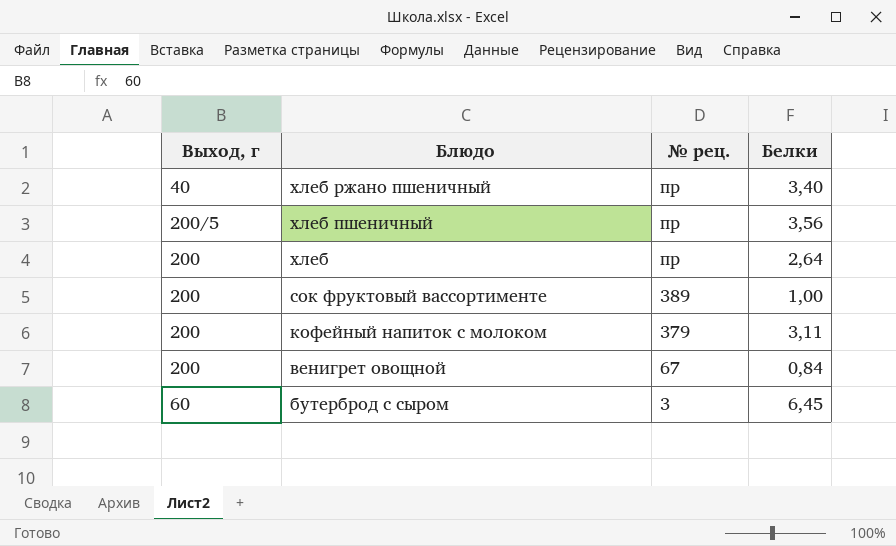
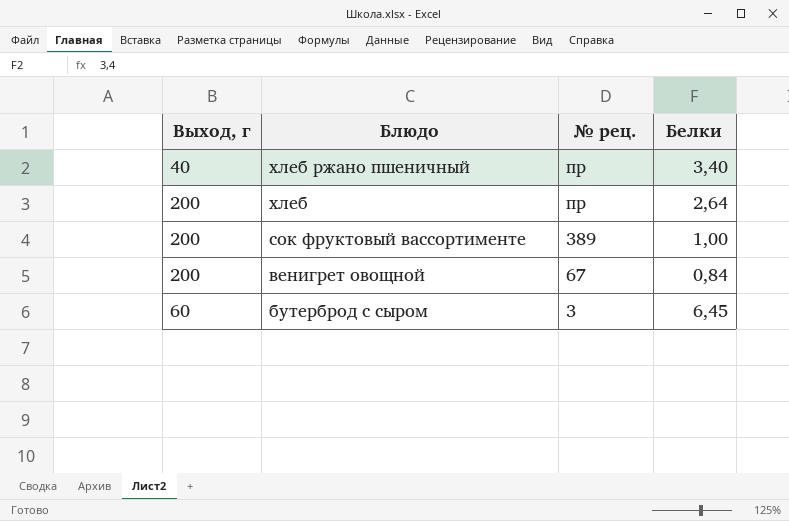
row хлеб пшеничный: 200/5 | пр | 3,56 -> none
row кофейный напиток с молоком: 200 | 379 | 3,11 -> none

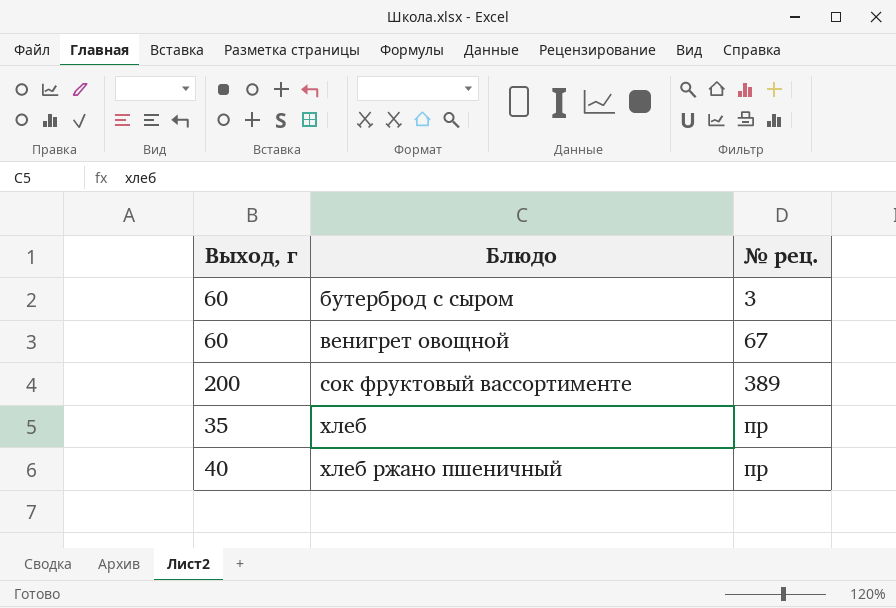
row order: Блюдо descending -> Блюдо ascending
column Белки | position: 4 -> none
венигрет овощной | Выход, г: 200 -> 60
хлеб | Выход, г: 200 -> 35

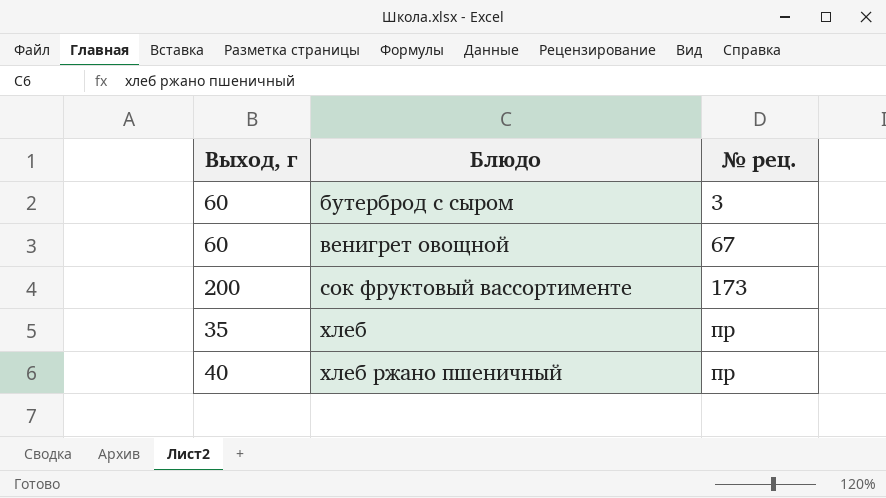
сок фруктовый вассортименте | № рец.: 389 -> 173

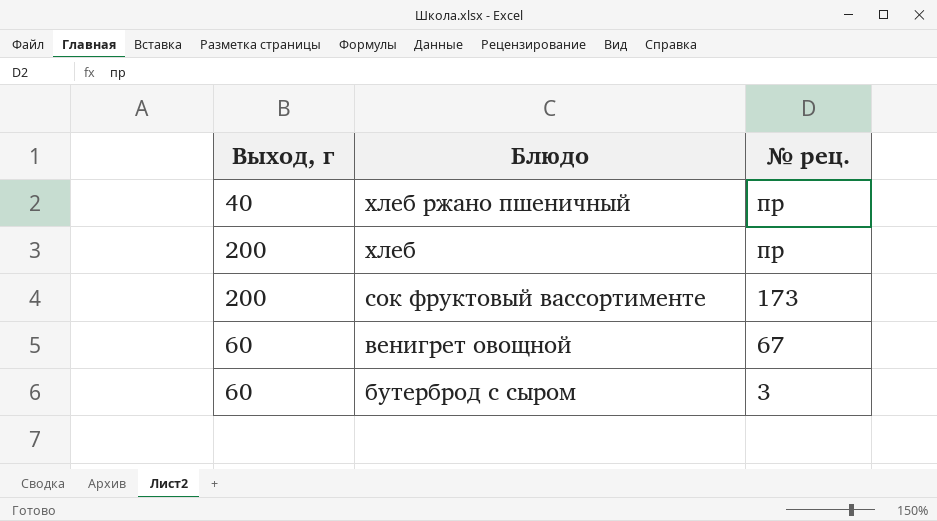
row order: Блюдо ascending -> Блюдо descending
хлеб | Выход, г: 35 -> 200

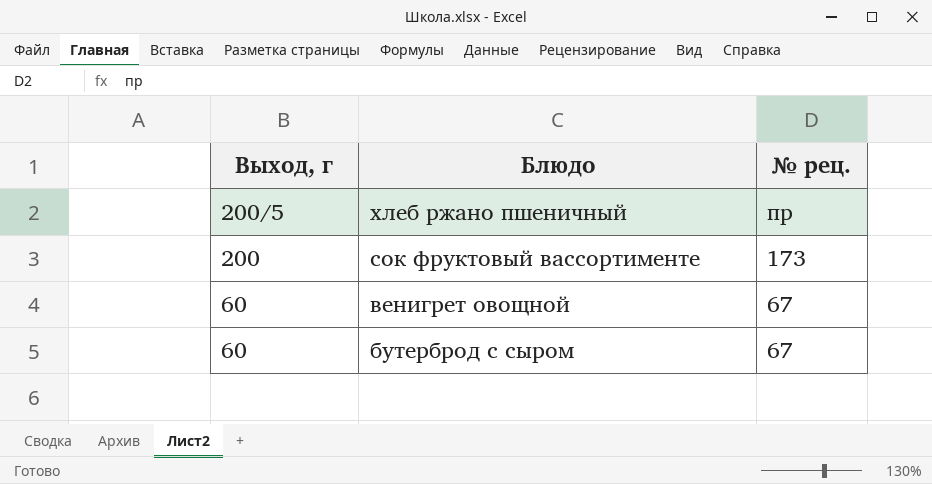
row хлеб: 200 | пр -> none
хлеб ржано пшеничный | Выход, г: 40 -> 200/5
бутерброд с сыром | № рец.: 3 -> 67

